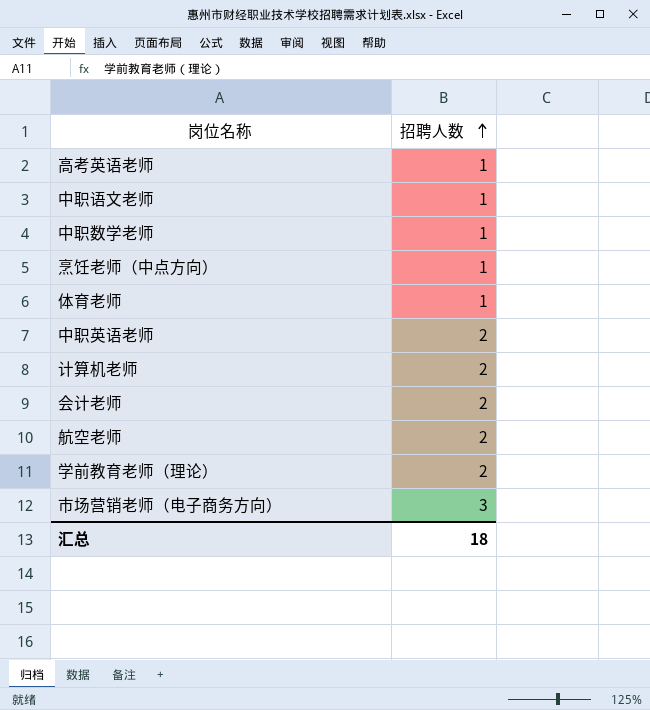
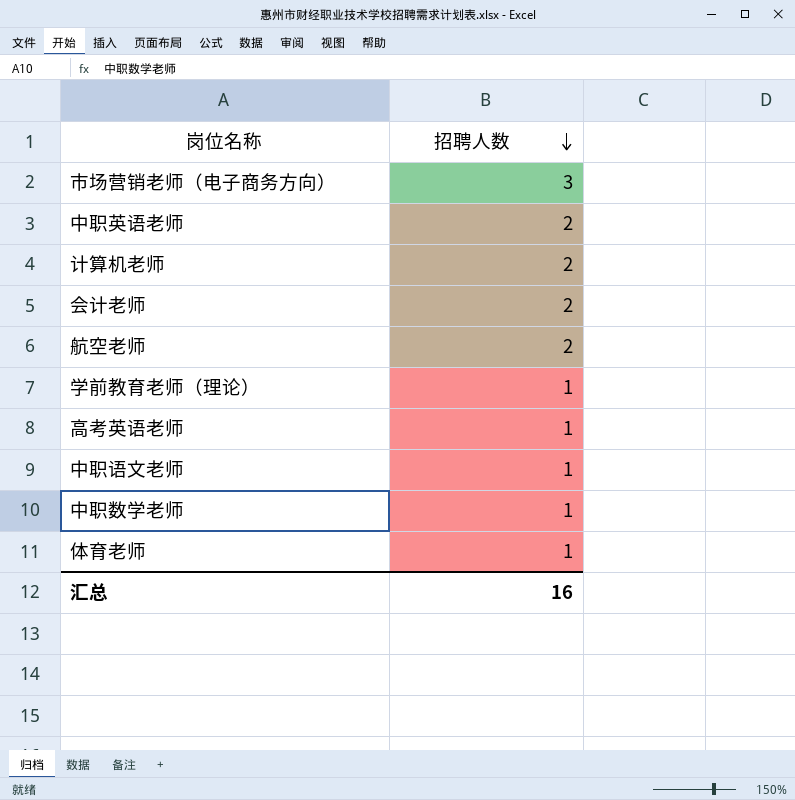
row order: 招聘人数 ascending -> 招聘人数 descending
row 烹饪老师（中点方向）: 1 -> none
学前教育老师（理论） | 招聘人数: 2 -> 1
汇总 | 招聘人数: 18 -> 16

